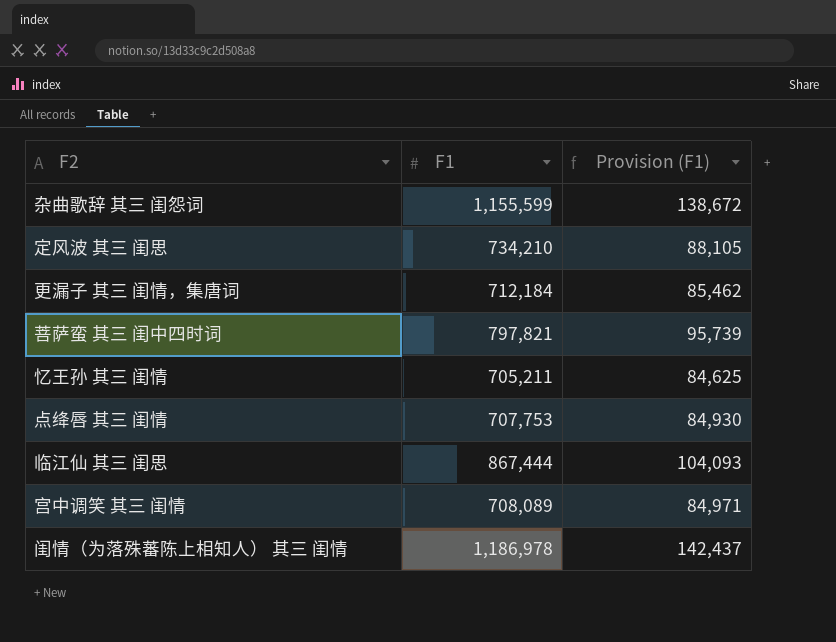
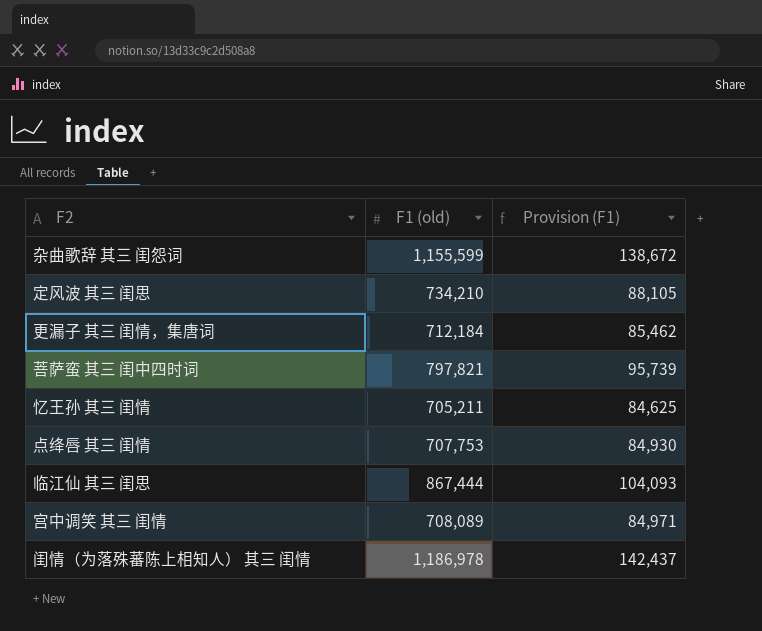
column name: F1 -> F1 (old)

